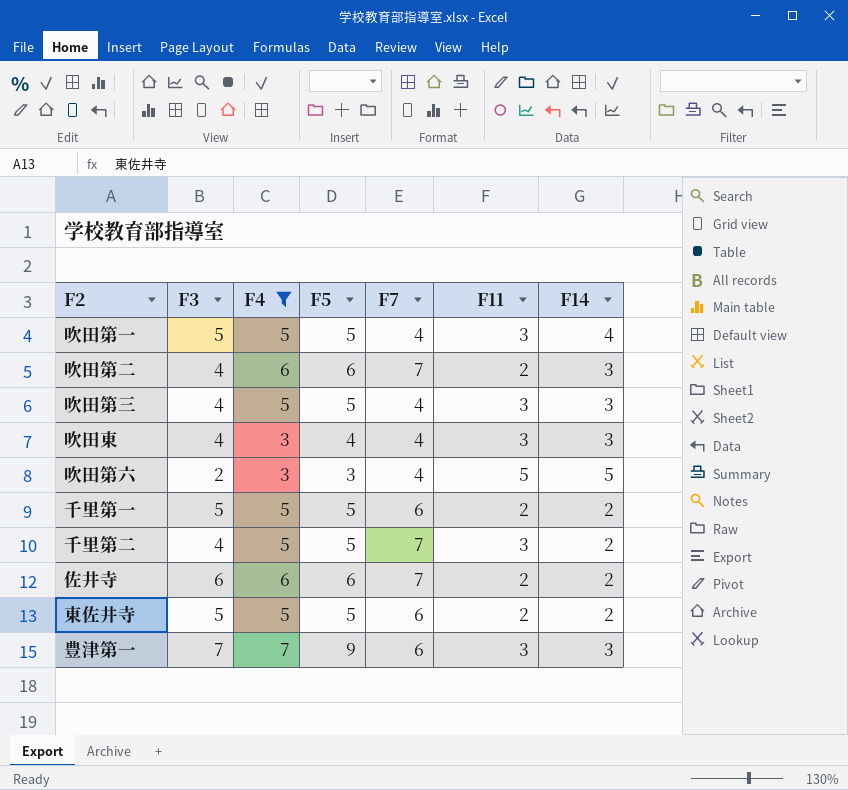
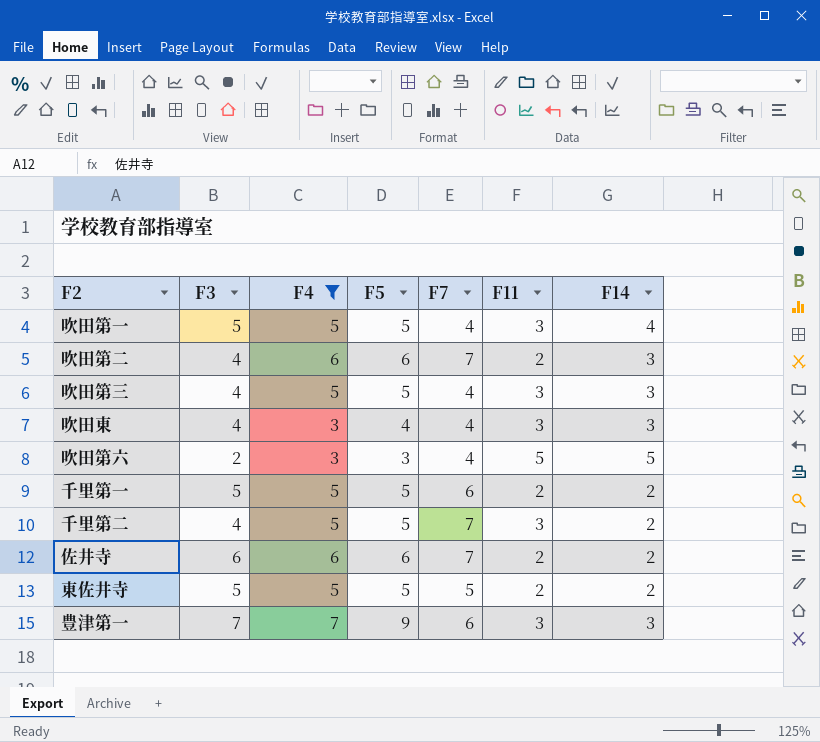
東佐井寺 | F7: 6 -> 5

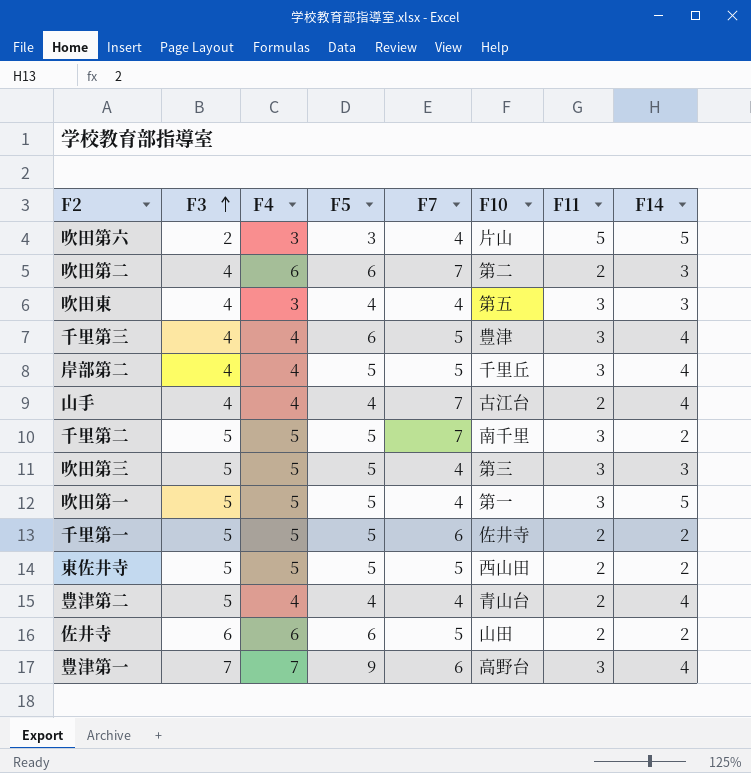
filter: F4 != 4 -> none
row order: none -> F3 ascending
column F10 | position: none -> 6
千里第二 | F3: 4 -> 5
吹田第三 | F3: 4 -> 5
吹田第一 | F14: 4 -> 5
佐井寺 | F7: 7 -> 5
豊津第一 | F14: 3 -> 4

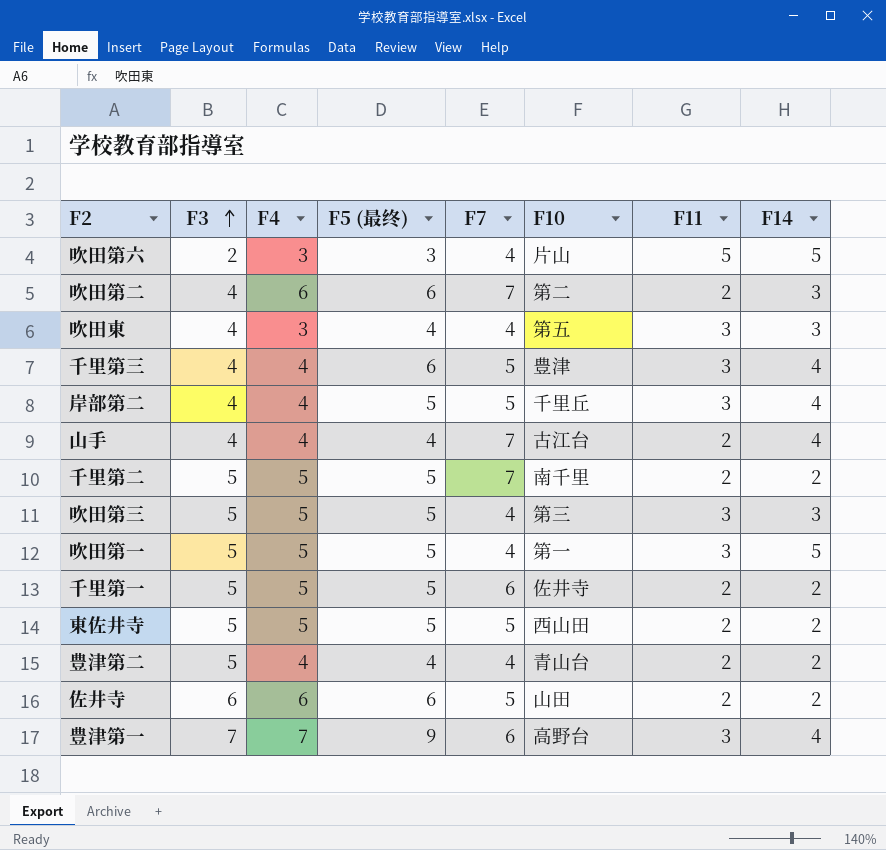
column name: F5 -> F5 (最终)
千里第二 | F11: 3 -> 2
豊津第二 | F14: 4 -> 2

